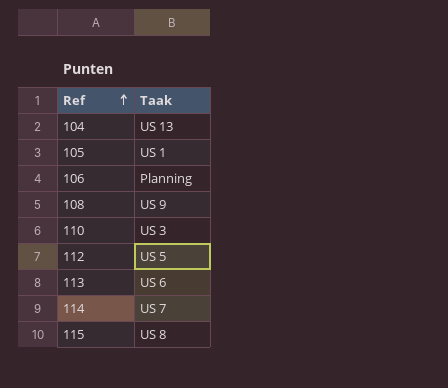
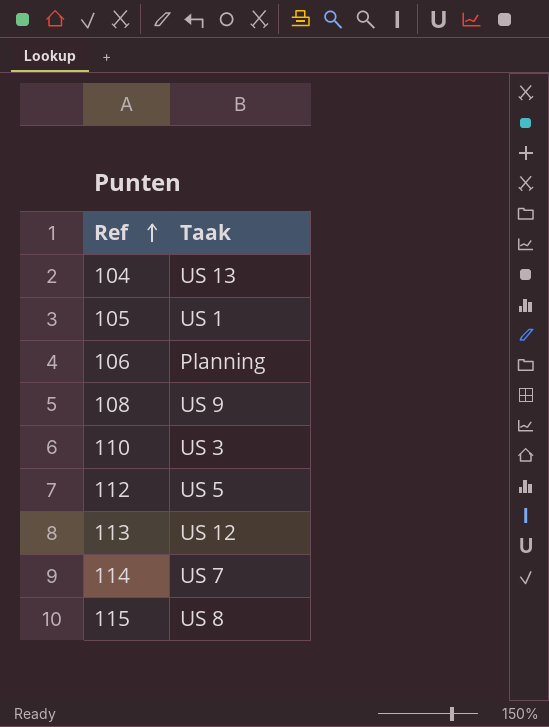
113 | Taak: US 6 -> US 12

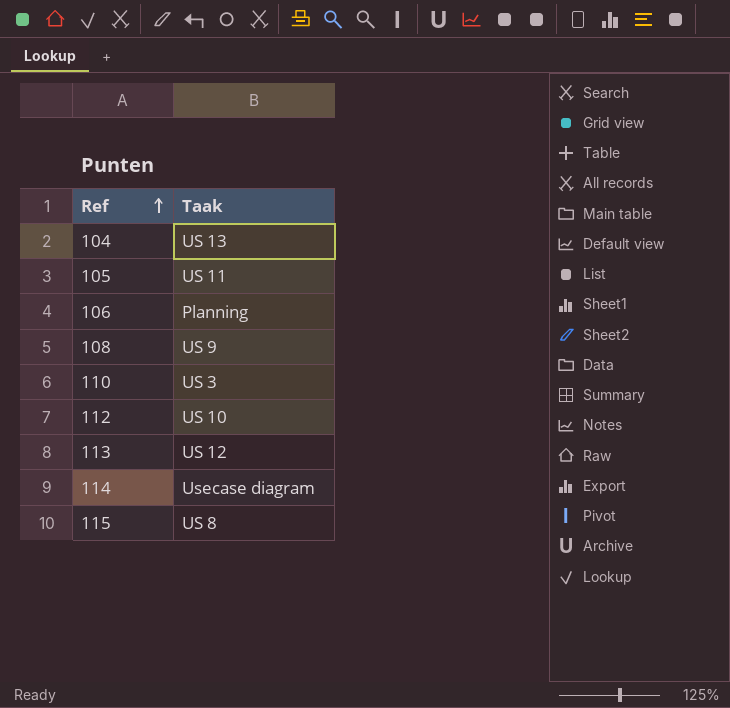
105 | Taak: US 1 -> US 11
112 | Taak: US 5 -> US 10
114 | Taak: US 7 -> Usecase diagram

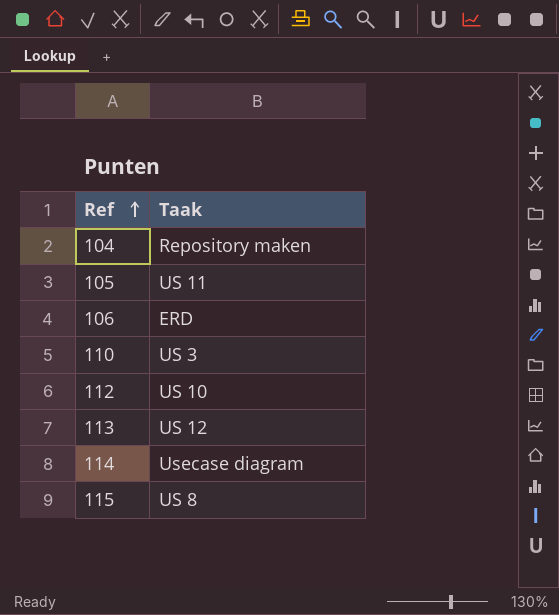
row 108: US 9 -> none
104 | Taak: US 13 -> Repository maken
106 | Taak: Planning -> ERD

